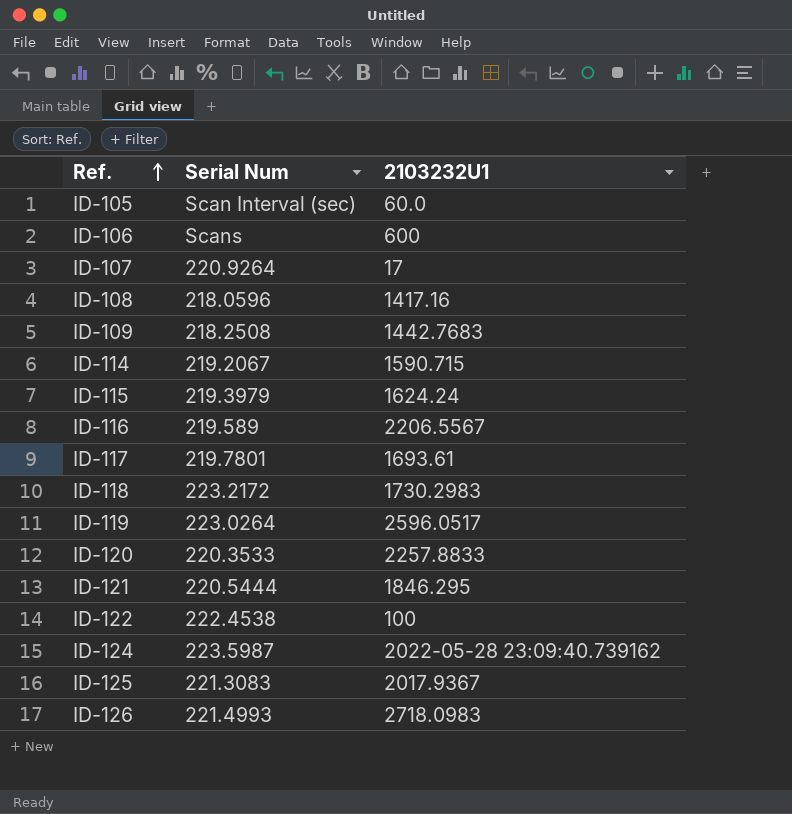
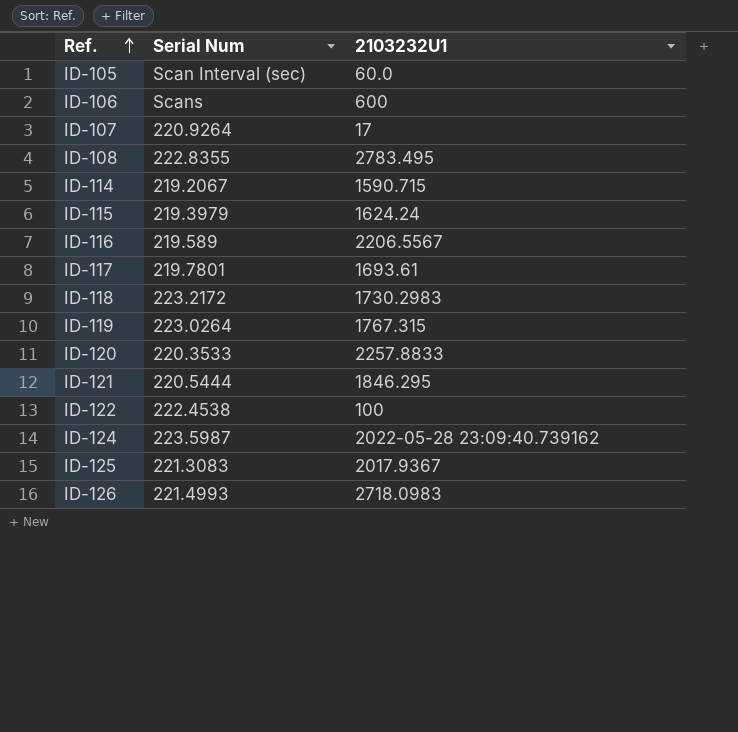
row ID-109: 218.2508 | 1442.7683 -> none
ID-108 | Serial Num: 218.0596 -> 222.8355
ID-108 | 2103232U1: 1417.16 -> 2783.495
ID-119 | 2103232U1: 2596.0517 -> 1767.315

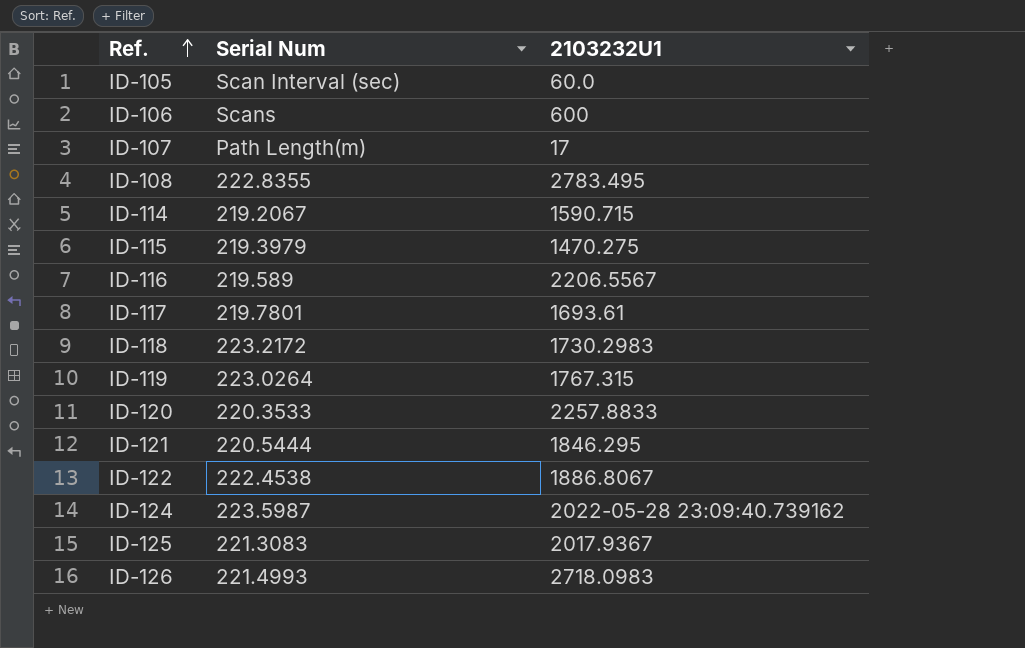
ID-107 | Serial Num: 220.9264 -> Path Length(m)
ID-115 | 2103232U1: 1624.24 -> 1470.275
ID-122 | 2103232U1: 100 -> 1886.8067

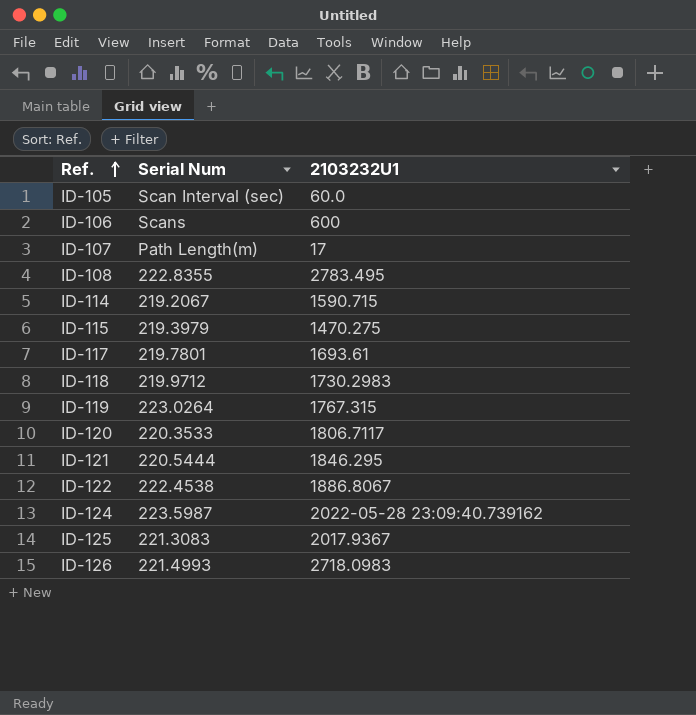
row ID-116: 219.589 | 2206.5567 -> none
ID-118 | Serial Num: 223.2172 -> 219.9712
ID-120 | 2103232U1: 2257.8833 -> 1806.7117

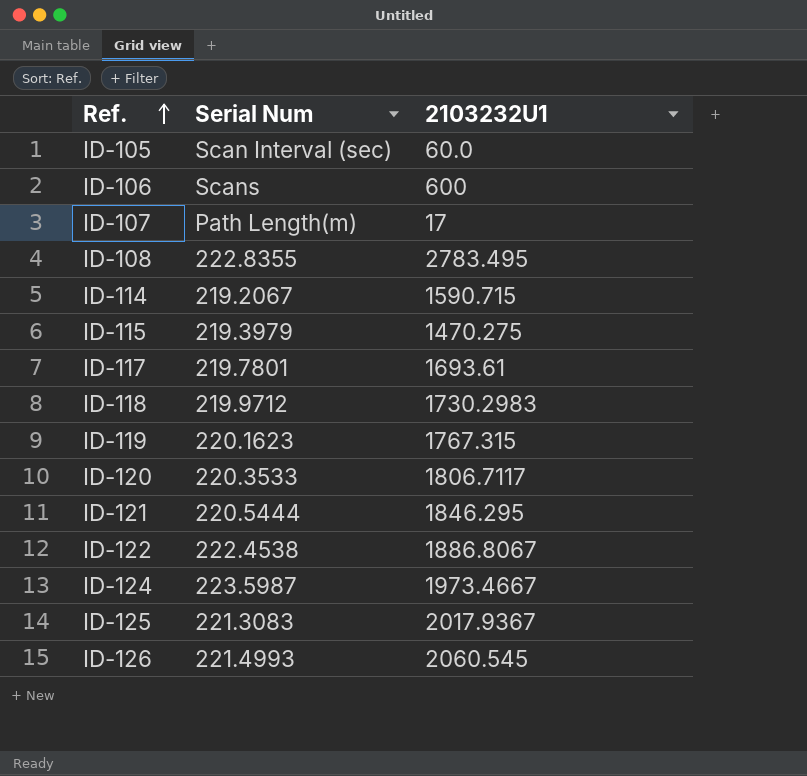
ID-119 | Serial Num: 223.0264 -> 220.1623
ID-124 | 2103232U1: 2022-05-28 23:09:40.739162 -> 1973.4667
ID-126 | 2103232U1: 2718.0983 -> 2060.545

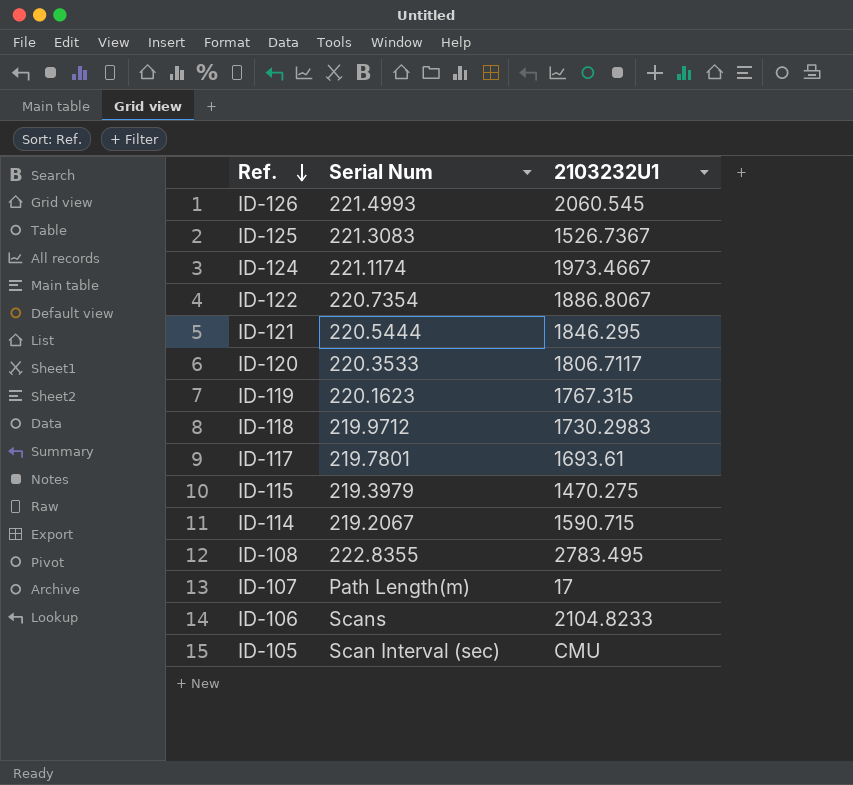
row order: Ref. ascending -> Ref. descending
ID-125 | 2103232U1: 2017.9367 -> 1526.7367
ID-124 | Serial Num: 223.5987 -> 221.1174
ID-122 | Serial Num: 222.4538 -> 220.7354
ID-106 | 2103232U1: 600 -> 2104.8233
ID-105 | 2103232U1: 60.0 -> CMU

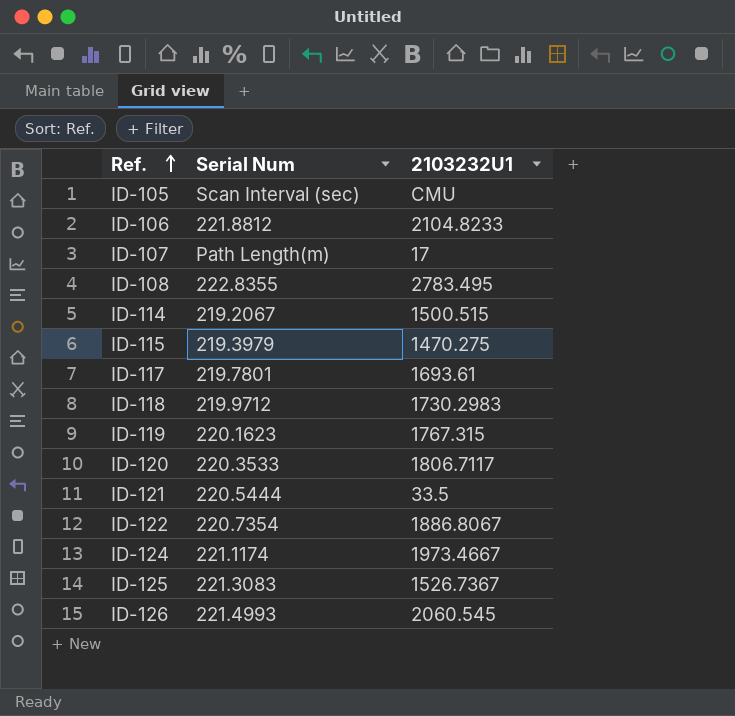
row order: Ref. descending -> Ref. ascending
ID-106 | Serial Num: Scans -> 221.8812
ID-114 | 2103232U1: 1590.715 -> 1500.515
ID-121 | 2103232U1: 1846.295 -> 33.5

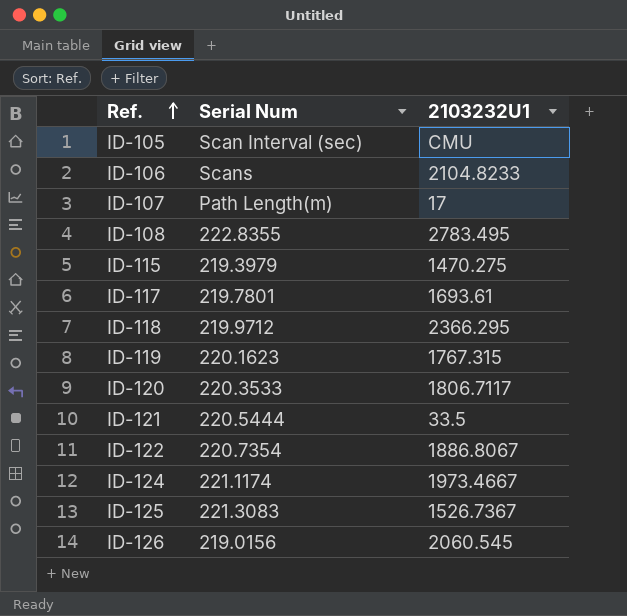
row ID-114: 219.2067 | 1500.515 -> none
ID-106 | Serial Num: 221.8812 -> Scans
ID-118 | 2103232U1: 1730.2983 -> 2366.295
ID-126 | Serial Num: 221.4993 -> 219.0156

